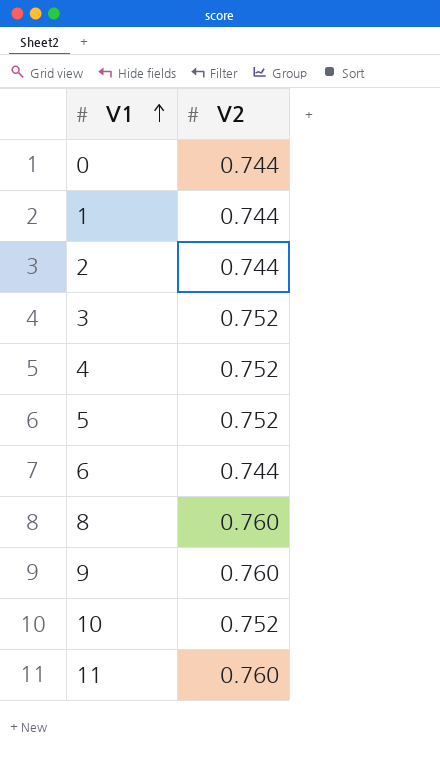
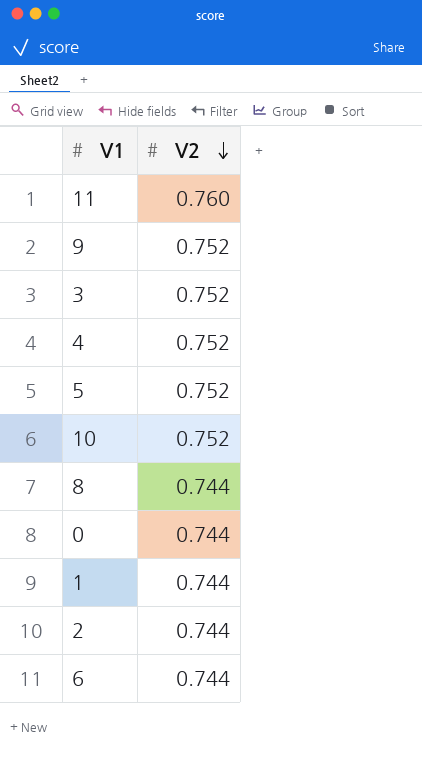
row order: V1 ascending -> V2 descending
9 | V2: 0.760 -> 0.752
8 | V2: 0.760 -> 0.744

